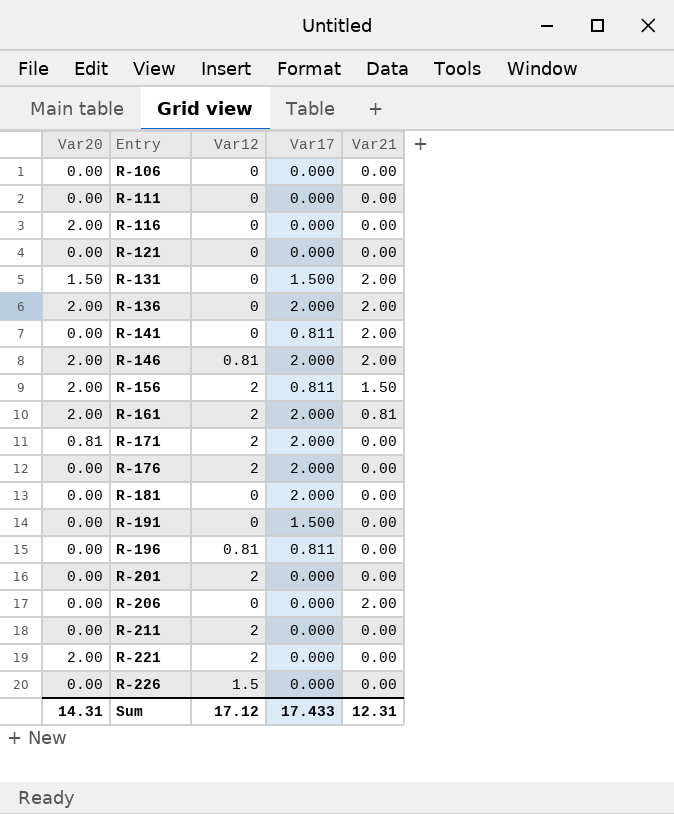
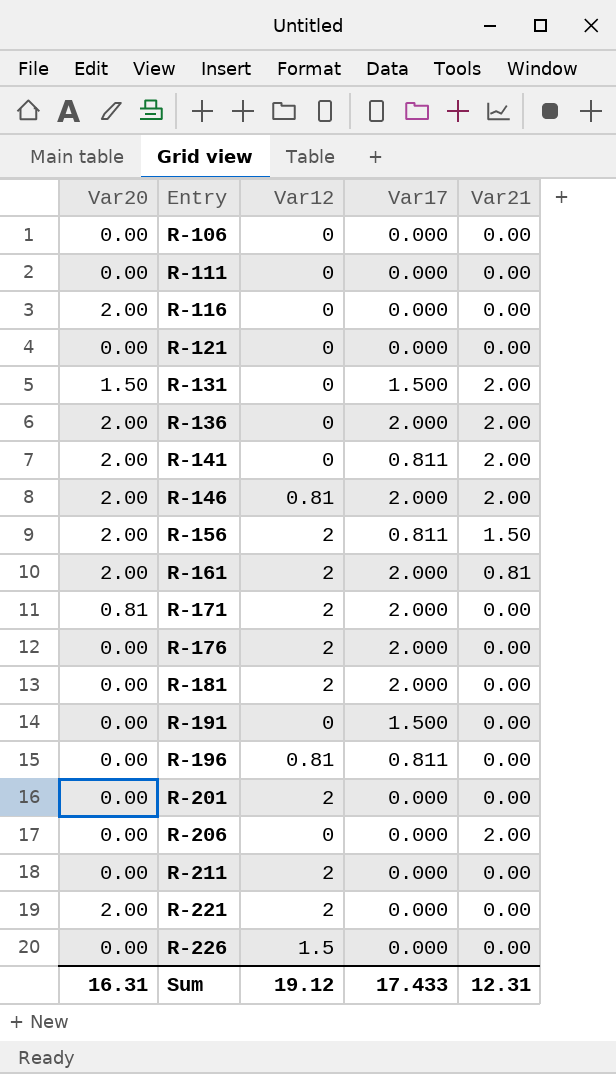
R-141 | Var20: 0.00 -> 2.00
R-181 | Var12: 0 -> 2
Sum | Var20: 14.31 -> 16.31
Sum | Var12: 17.12 -> 19.12

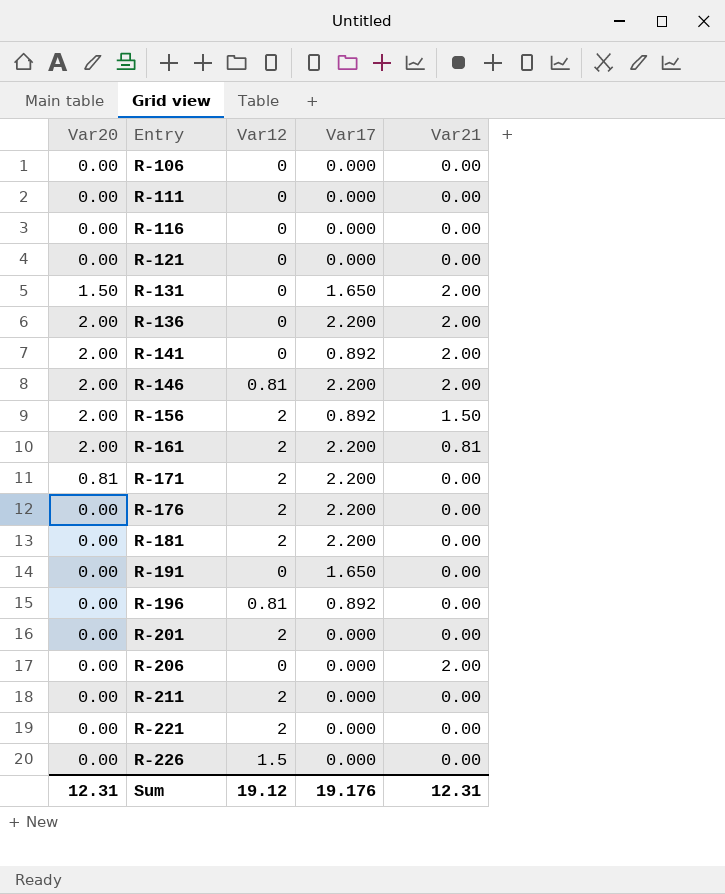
R-116 | Var20: 2.00 -> 0.00
R-131 | Var17: 1.500 -> 1.650
R-136 | Var17: 2.000 -> 2.200
R-141 | Var17: 0.811 -> 0.892
R-146 | Var17: 2.000 -> 2.200
R-156 | Var17: 0.811 -> 0.892
R-161 | Var17: 2.000 -> 2.200
R-171 | Var17: 2.000 -> 2.200
R-176 | Var17: 2.000 -> 2.200
R-181 | Var17: 2.000 -> 2.200
R-191 | Var17: 1.500 -> 1.650
R-196 | Var17: 0.811 -> 0.892
R-221 | Var20: 2.00 -> 0.00
Sum | Var20: 16.31 -> 12.31
Sum | Var17: 17.433 -> 19.176

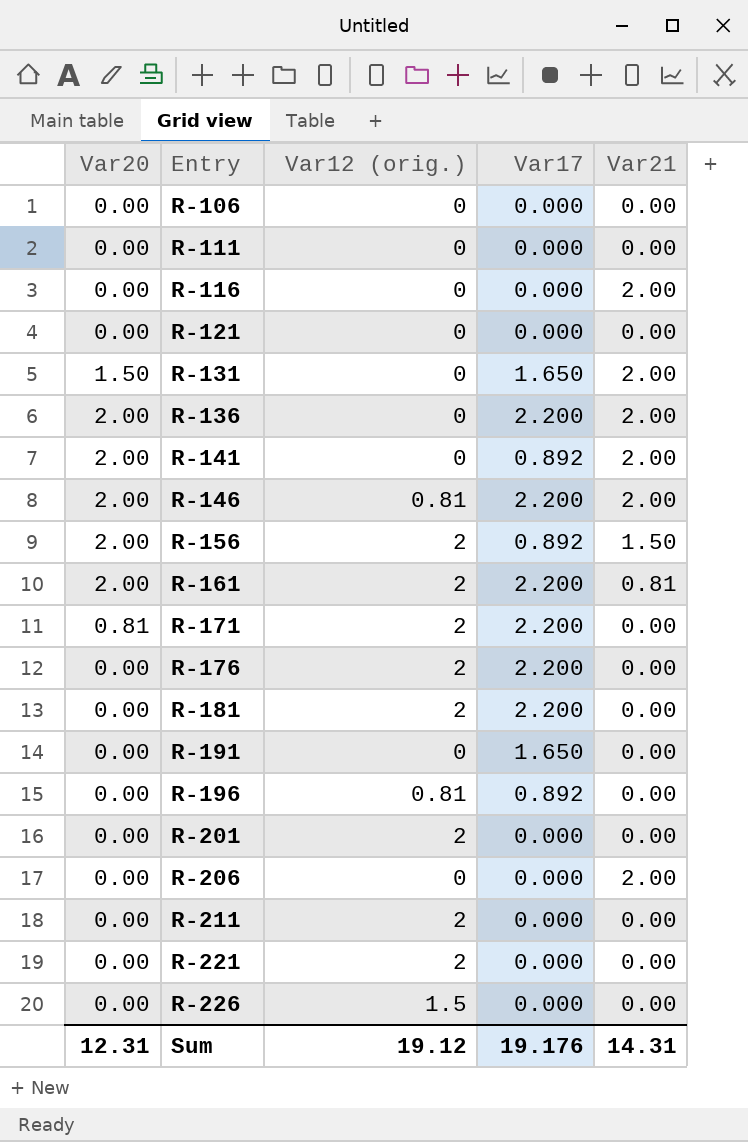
column name: Var12 -> Var12 (orig.)
R-116 | Var21: 0.00 -> 2.00
Sum | Var21: 12.31 -> 14.31

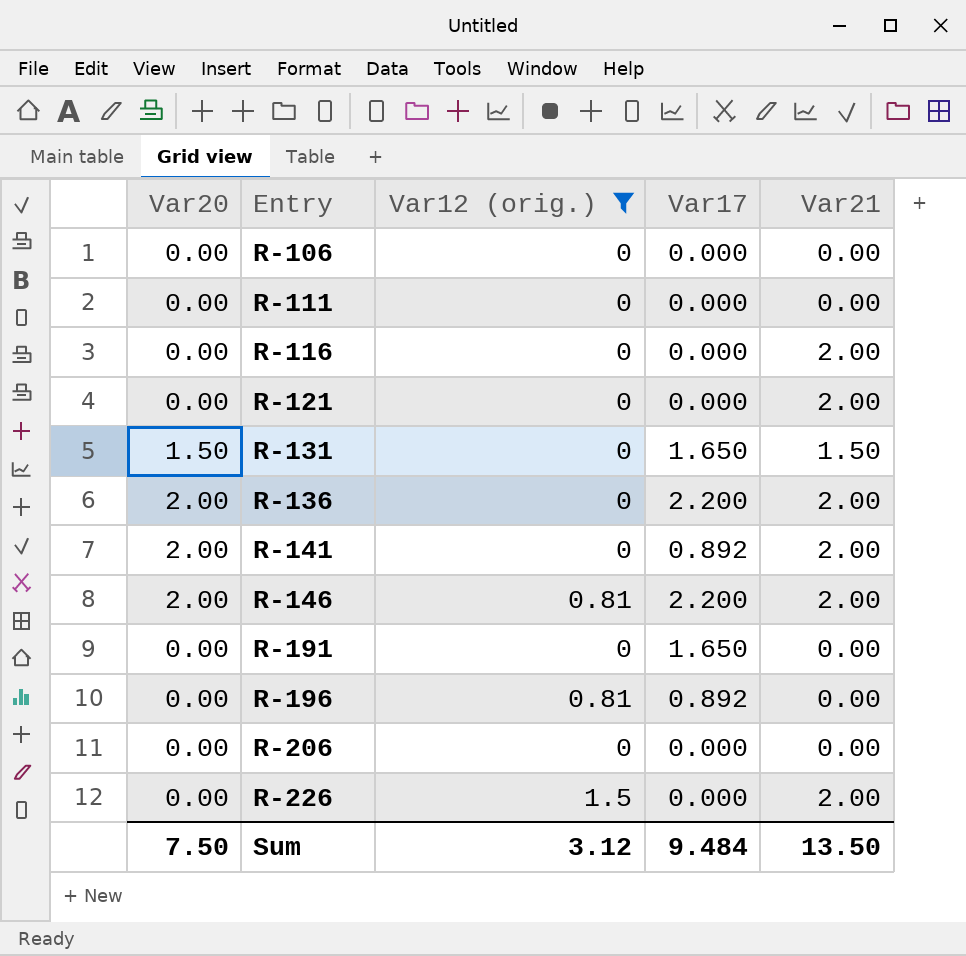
filter: none -> Var12 (orig.) != 2
R-121 | Var21: 0.00 -> 2.00
R-131 | Var21: 2.00 -> 1.50
R-206 | Var21: 2.00 -> 0.00
R-226 | Var21: 0.00 -> 2.00
Sum | Var20: 12.31 -> 7.50
Sum | Var12 (orig.): 19.12 -> 3.12
Sum | Var17: 19.176 -> 9.484
Sum | Var21: 14.31 -> 13.50

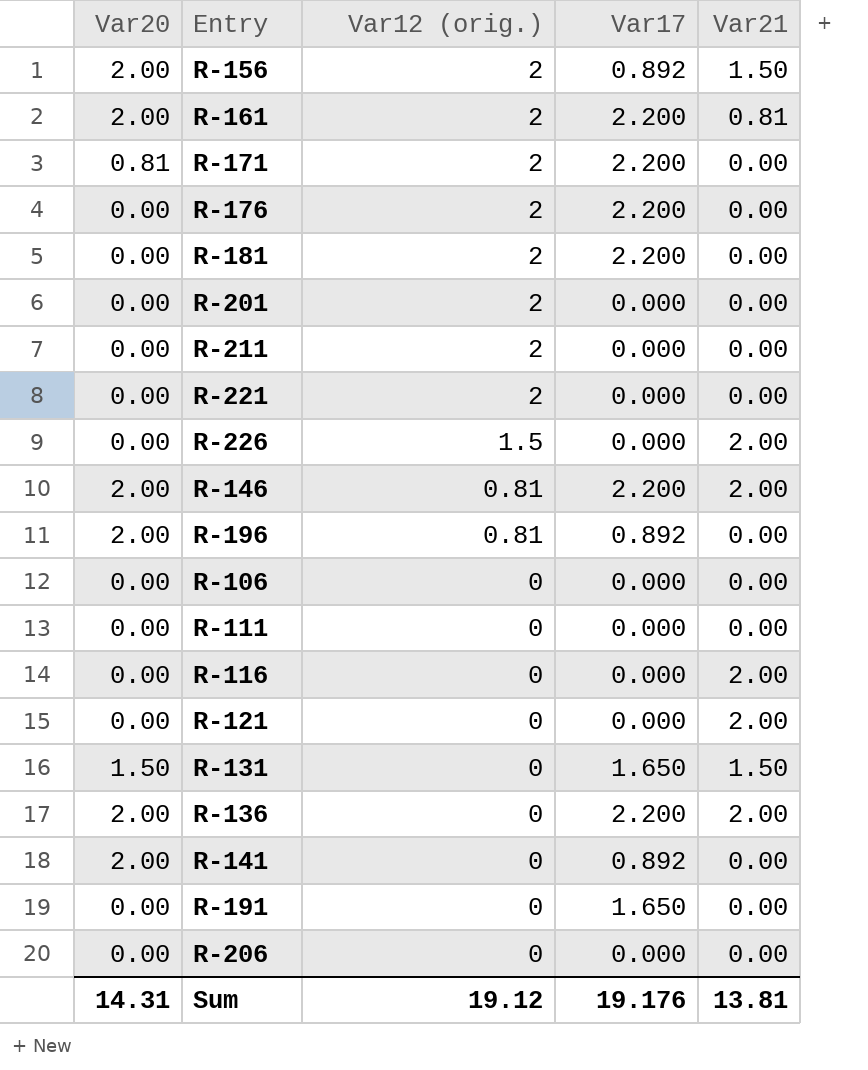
filter: Var12 (orig.) != 2 -> none
row order: Entry ascending -> Var12 (orig.) descending
R-196 | Var20: 0.00 -> 2.00
R-141 | Var21: 2.00 -> 0.00
Sum | Var20: 7.50 -> 14.31
Sum | Var12 (orig.): 3.12 -> 19.12
Sum | Var17: 9.484 -> 19.176
Sum | Var21: 13.50 -> 13.81

